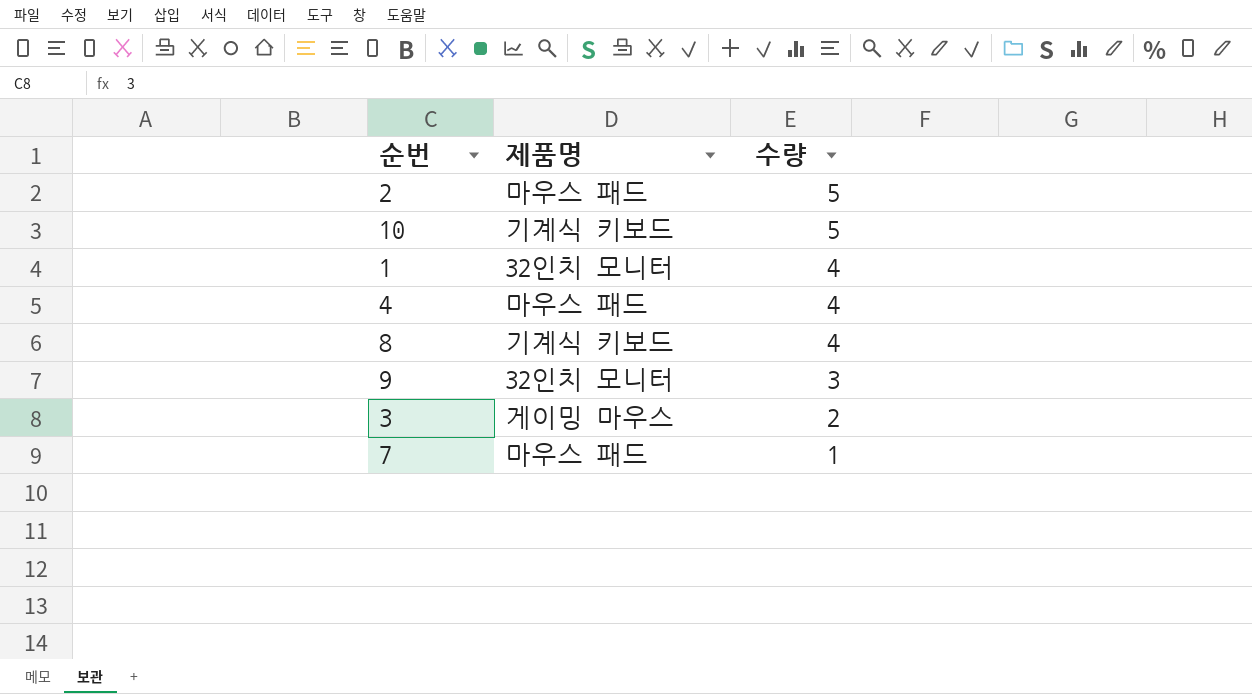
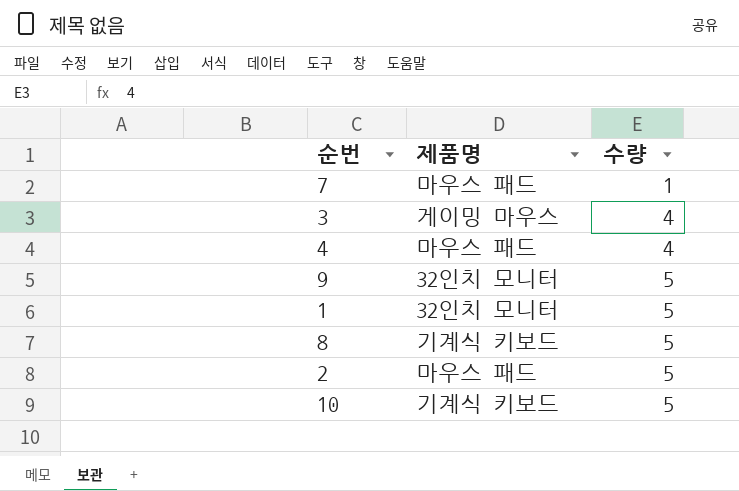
row order: 수량 descending -> 수량 ascending
3 | 수량: 2 -> 4
9 | 수량: 3 -> 5
1 | 수량: 4 -> 5
8 | 수량: 4 -> 5

